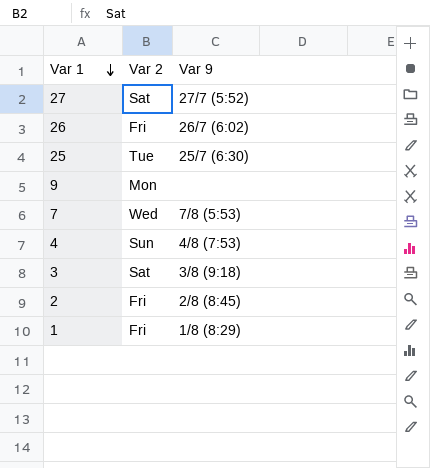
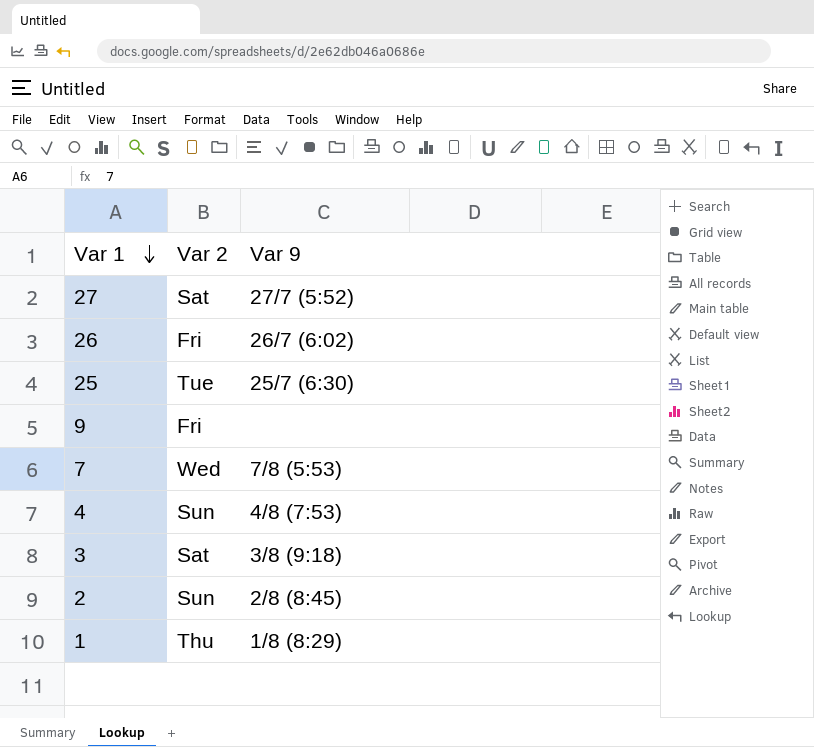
9 | Var 2: Mon -> Fri
2 | Var 2: Fri -> Sun
1 | Var 2: Fri -> Thu

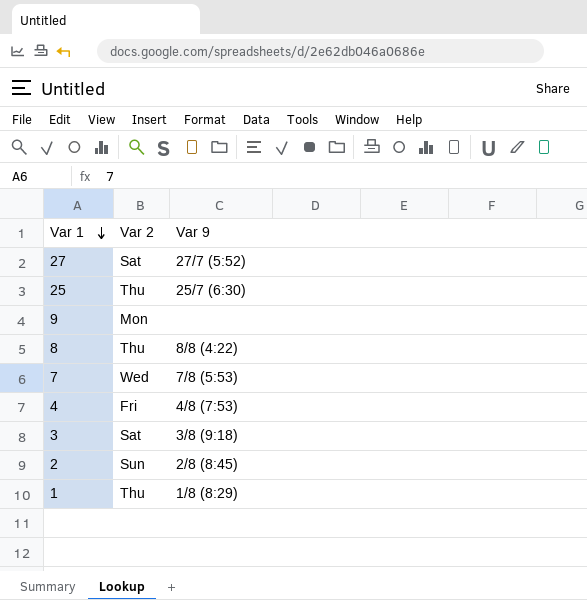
row 26: Fri | 26/7 (6:02) -> none
25 | Var 2: Tue -> Thu
9 | Var 2: Fri -> Mon
row 8: none -> Thu | 8/8 (4:22)
4 | Var 2: Sun -> Fri

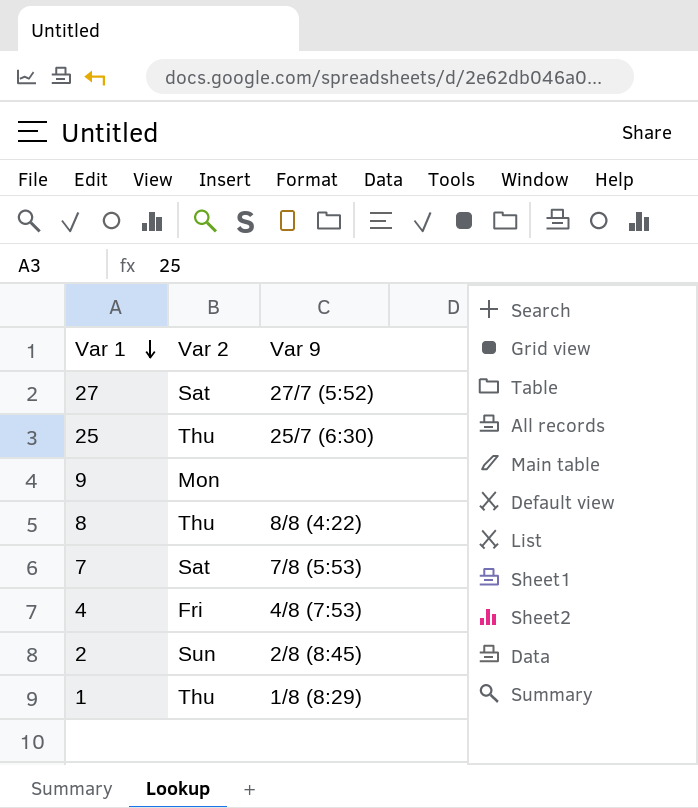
row 3: Sat | 3/8 (9:18) -> none
7 | Var 2: Wed -> Sat

